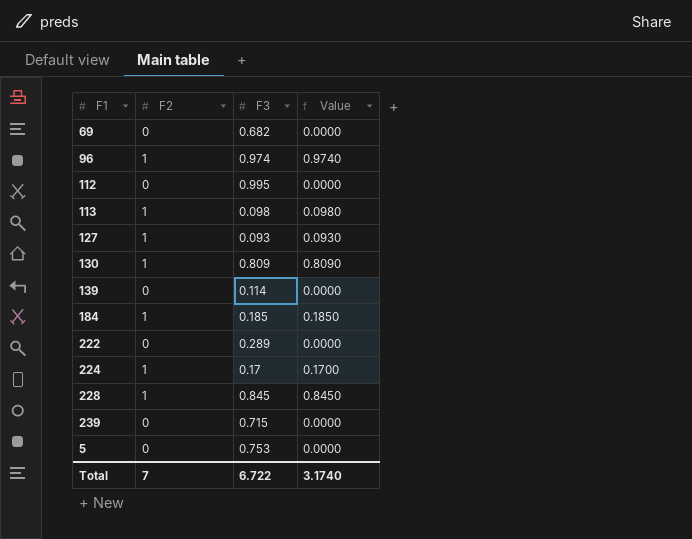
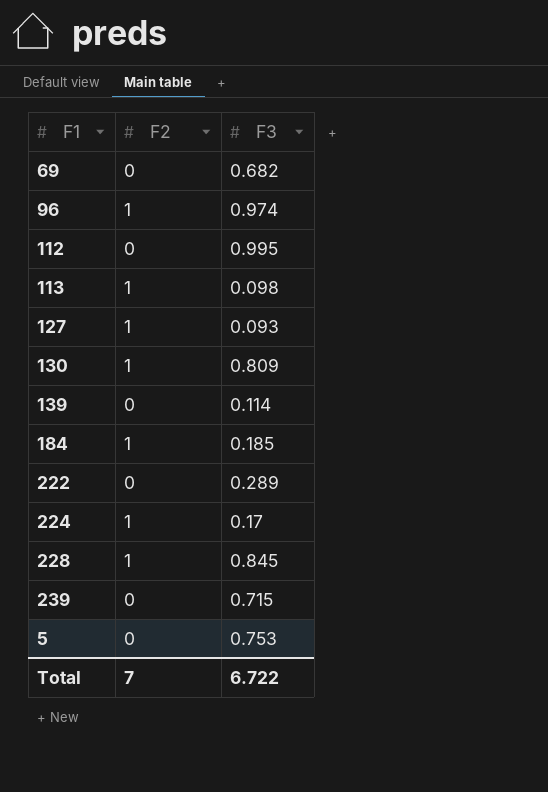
column Value | formula: [F2] * [F3] -> none

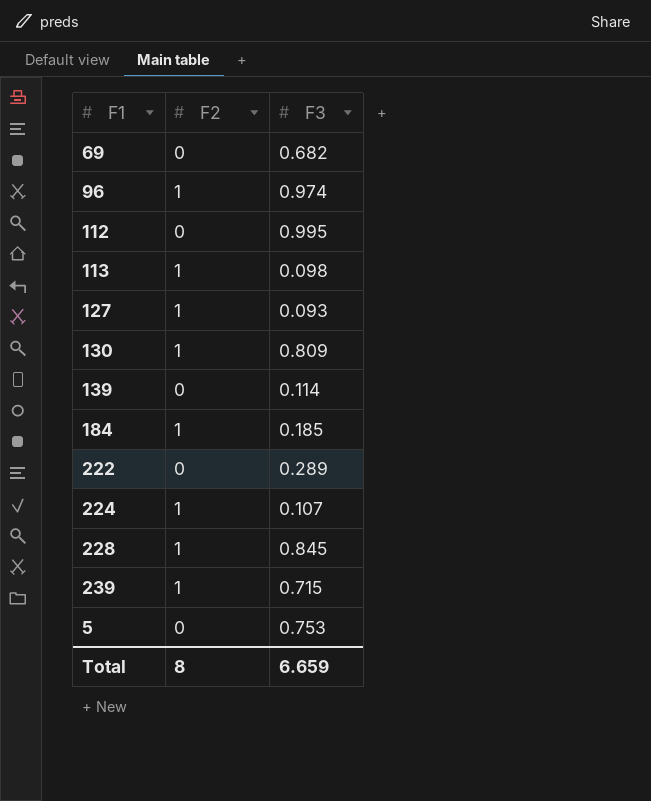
224 | F3: 0.17 -> 0.107
239 | F2: 0 -> 1
Total | F2: 7 -> 8
Total | F3: 6.722 -> 6.659

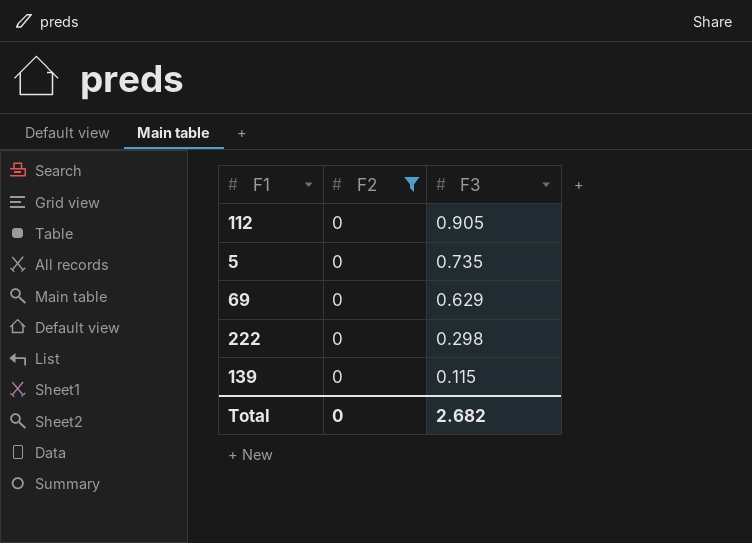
filter: none -> F2 = 0
row order: none -> F3 descending
112 | F3: 0.995 -> 0.905
5 | F3: 0.753 -> 0.735
69 | F3: 0.682 -> 0.629
222 | F3: 0.289 -> 0.298
139 | F3: 0.114 -> 0.115
Total | F2: 8 -> 0
Total | F3: 6.659 -> 2.682

